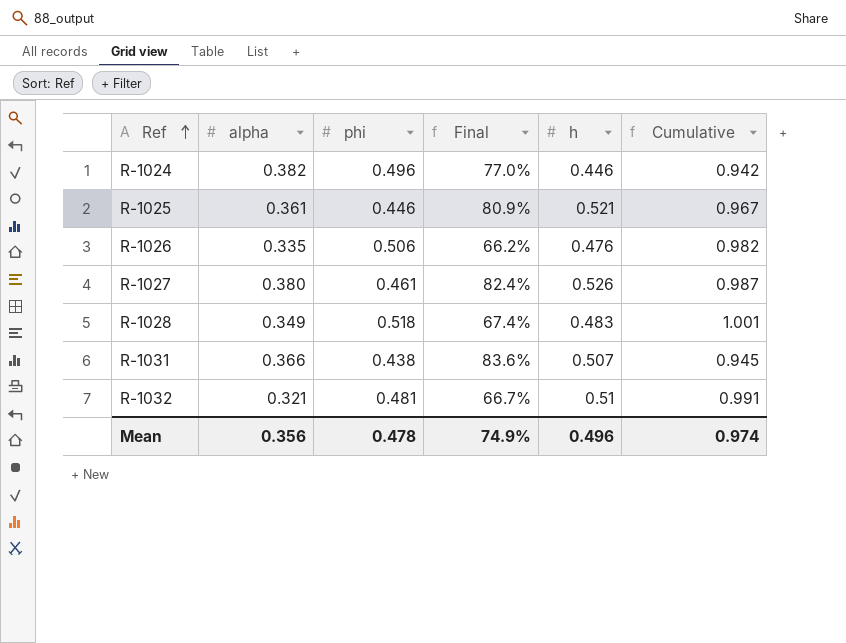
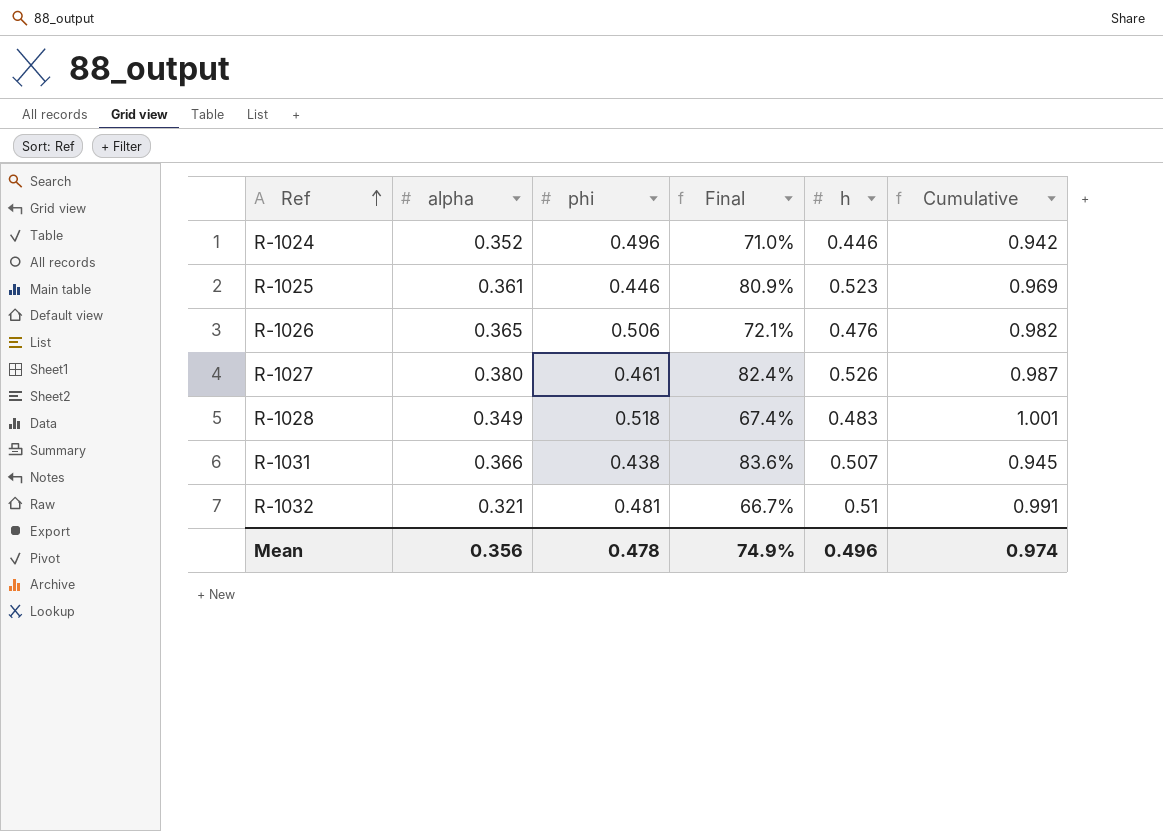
R-1024 | alpha: 0.382 -> 0.352
R-1024 | Final: 77.0% -> 71.0%
R-1025 | h: 0.521 -> 0.523
R-1025 | Cumulative: 0.967 -> 0.969
R-1026 | alpha: 0.335 -> 0.365
R-1026 | Final: 66.2% -> 72.1%

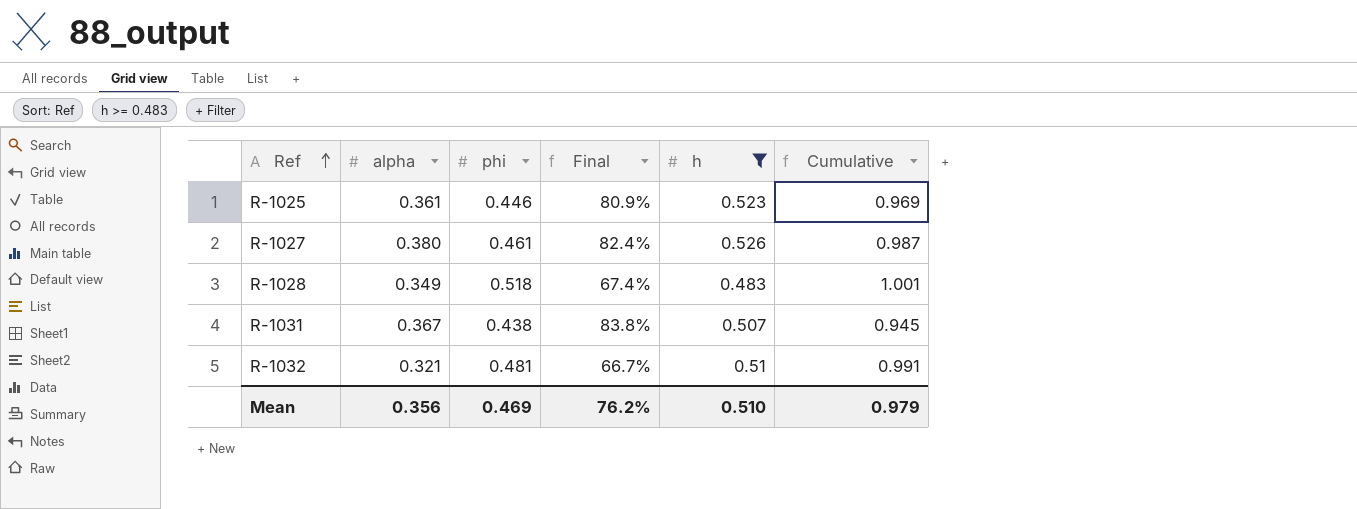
filter: none -> h >= 0.483
R-1031 | alpha: 0.366 -> 0.367
R-1031 | Final: 83.6% -> 83.8%
Mean | phi: 0.478 -> 0.469
Mean | Final: 74.9% -> 76.2%
Mean | h: 0.496 -> 0.510
Mean | Cumulative: 0.974 -> 0.979

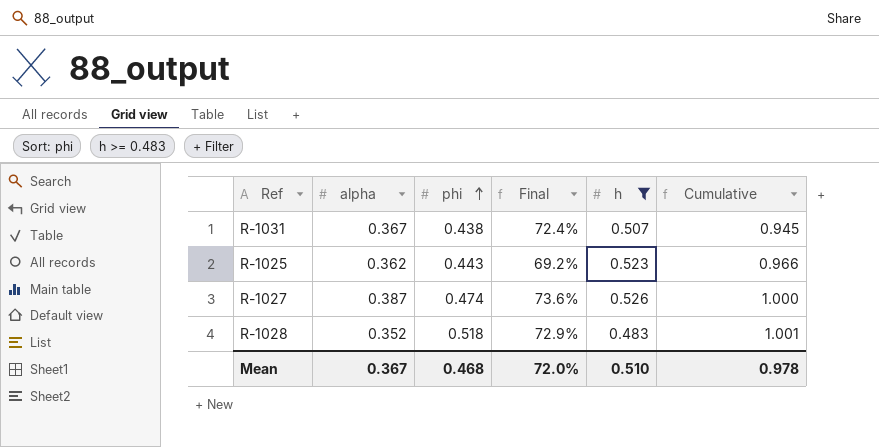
row order: Ref ascending -> phi ascending
column Final | formula: [alpha] / [phi] -> [alpha] / [h]
row R-1032: 0.321 | 0.481 | 66.7% | 0.51 | 0.991 -> none
R-1025 | alpha: 0.361 -> 0.362
R-1025 | phi: 0.446 -> 0.443
R-1025 | Cumulative: 0.969 -> 0.966
R-1027 | alpha: 0.380 -> 0.387
R-1027 | phi: 0.461 -> 0.474
R-1027 | Cumulative: 0.987 -> 1.000
R-1028 | alpha: 0.349 -> 0.352
Mean | alpha: 0.356 -> 0.367
Mean | phi: 0.469 -> 0.468
Mean | Final: 76.2% -> 72.0%
Mean | Cumulative: 0.979 -> 0.978

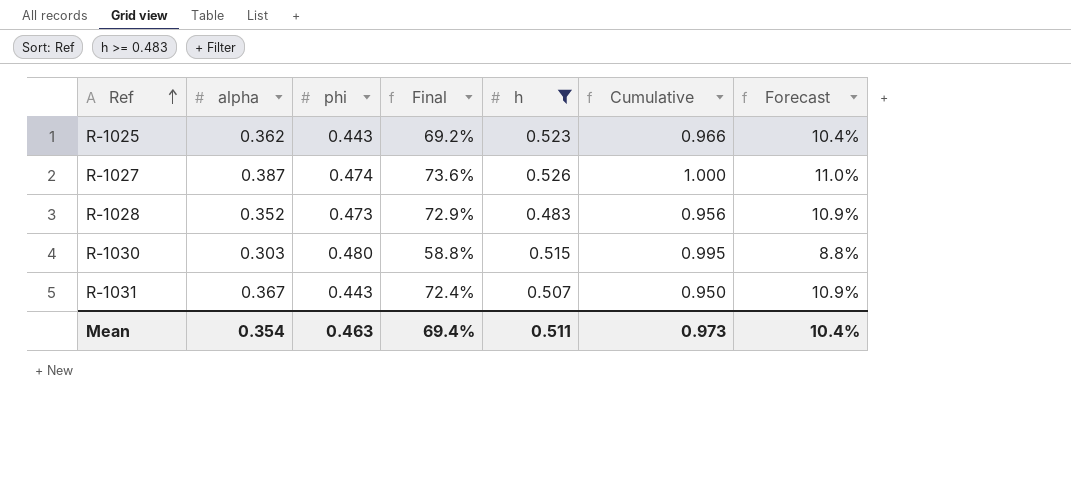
row order: phi ascending -> Ref ascending
column Forecast | formula: none -> [Final] * 0.15
R-1028 | phi: 0.518 -> 0.473
R-1028 | Cumulative: 1.001 -> 0.956
row R-1030: none -> 0.303 | 0.480 | 58.8% | 0.515 | 0.995 | 8.8%
R-1031 | phi: 0.438 -> 0.443
R-1031 | Cumulative: 0.945 -> 0.950
Mean | alpha: 0.367 -> 0.354
Mean | phi: 0.468 -> 0.463
Mean | Final: 72.0% -> 69.4%
Mean | h: 0.510 -> 0.511
Mean | Cumulative: 0.978 -> 0.973

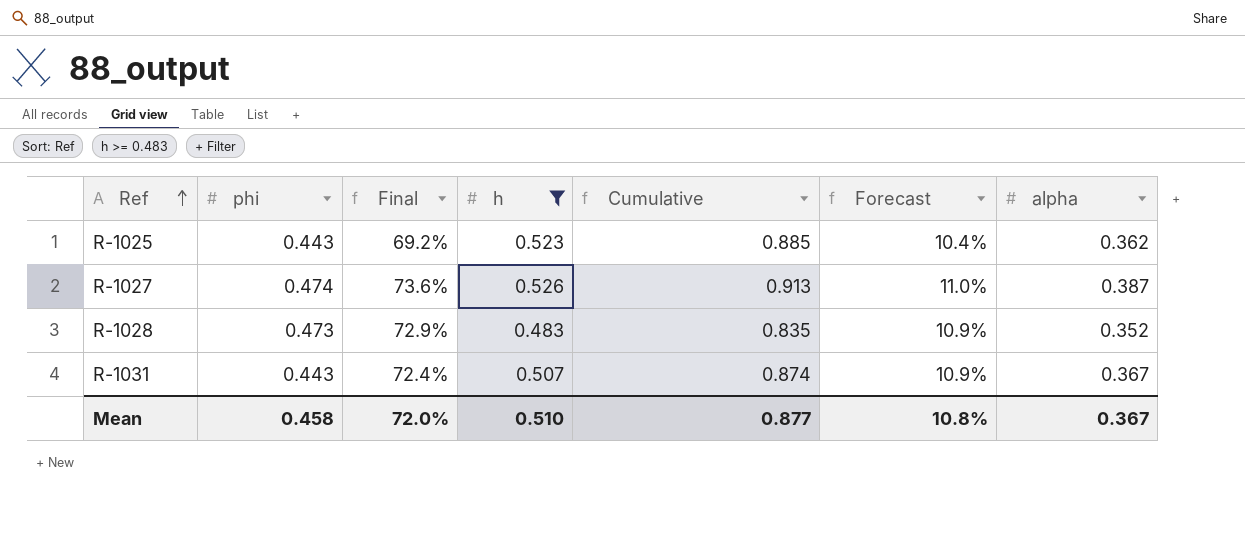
column Cumulative | formula: [phi] + [h] -> [h] + [alpha]
column alpha | position: 2 -> 7
row R-1030: 0.303 | 0.480 | 58.8% | 0.515 | 0.995 | 8.8% -> none
Mean | phi: 0.463 -> 0.458
Mean | Final: 69.4% -> 72.0%
Mean | h: 0.511 -> 0.510
Mean | Cumulative: 0.973 -> 0.877
Mean | Forecast: 10.4% -> 10.8%
Mean | alpha: 0.354 -> 0.367

